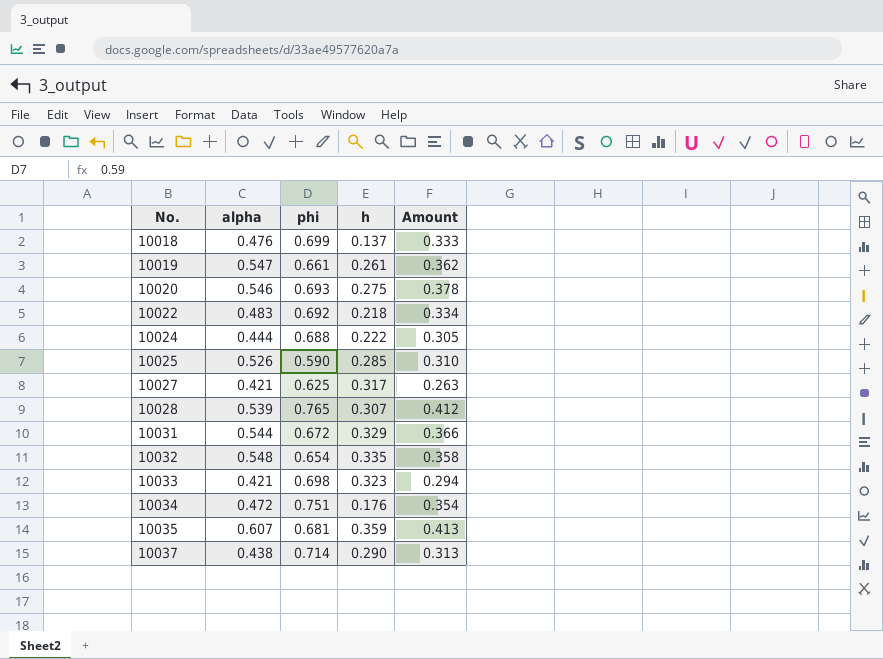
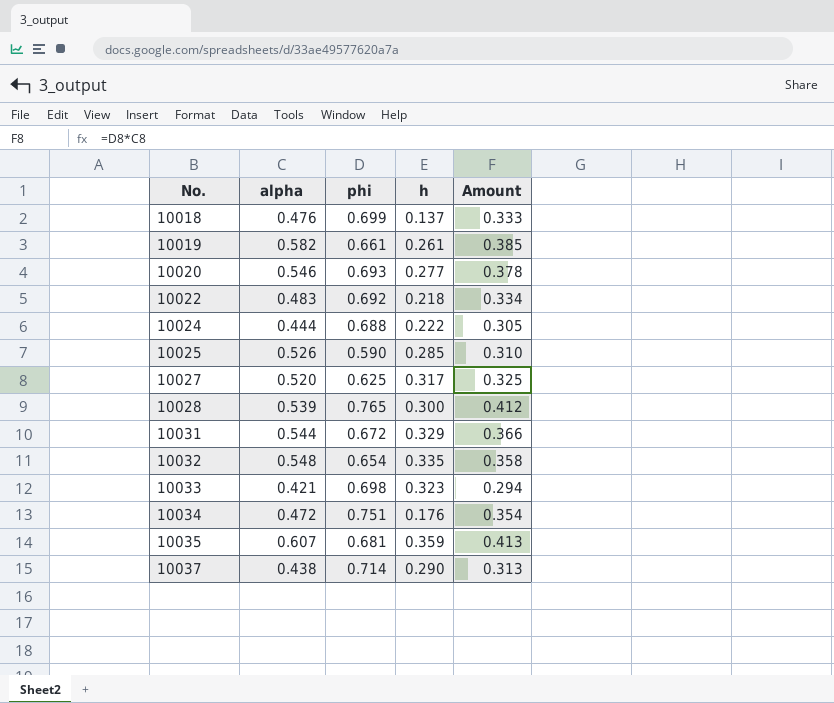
10019 | alpha: 0.547 -> 0.582
10019 | Amount: 0.362 -> 0.385
10020 | h: 0.275 -> 0.277
10027 | alpha: 0.421 -> 0.520
10027 | Amount: 0.263 -> 0.325
10028 | h: 0.307 -> 0.300

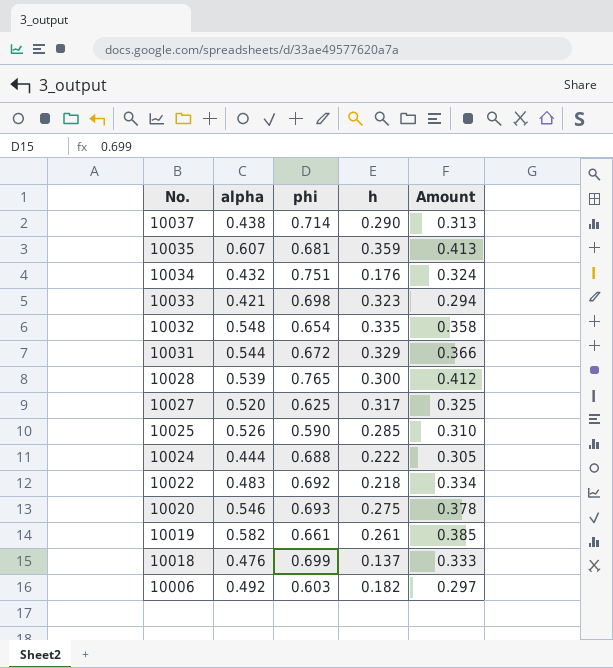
row order: No. ascending -> No. descending
10034 | alpha: 0.472 -> 0.432
10034 | Amount: 0.354 -> 0.324
10020 | h: 0.277 -> 0.275
row 10006: none -> 0.492 | 0.603 | 0.182 | 0.297

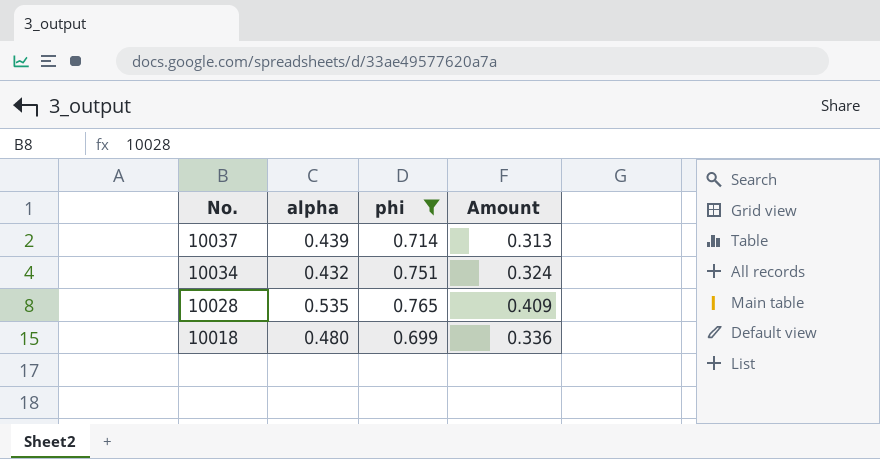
filter: none -> phi >= 0.699
column h | position: 4 -> none
10037 | alpha: 0.438 -> 0.439
10028 | alpha: 0.539 -> 0.535
10028 | Amount: 0.412 -> 0.409
10018 | alpha: 0.476 -> 0.480
10018 | Amount: 0.333 -> 0.336

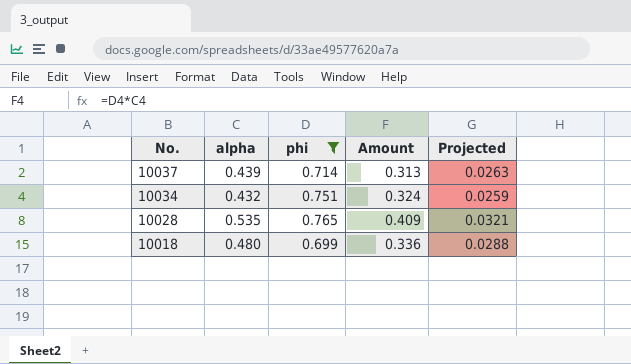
column Projected | formula: none -> [alpha] * 0.06

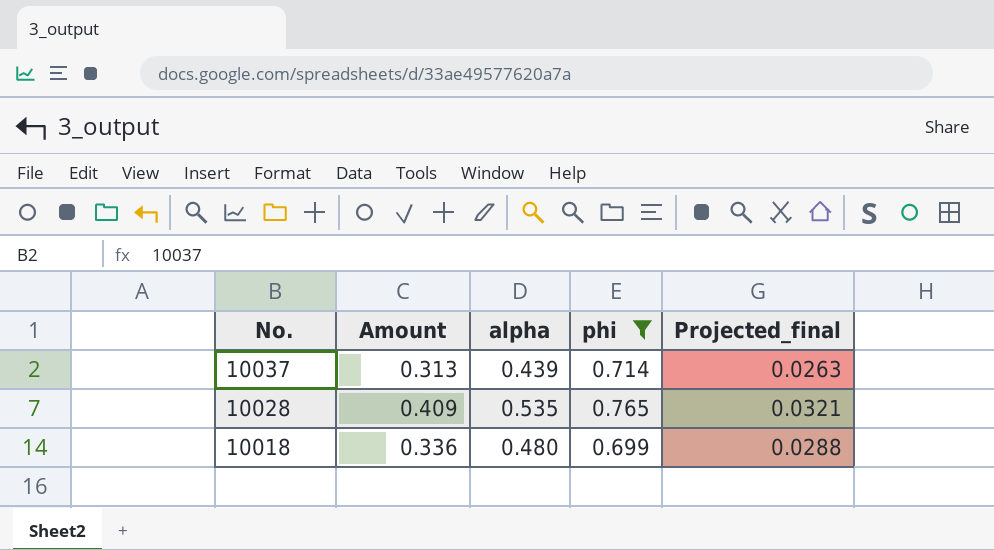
column Amount | position: 4 -> 2
column name: Projected -> Projected_final
row 10034: 0.432 | 0.751 | 0.324 | 0.0259 -> none

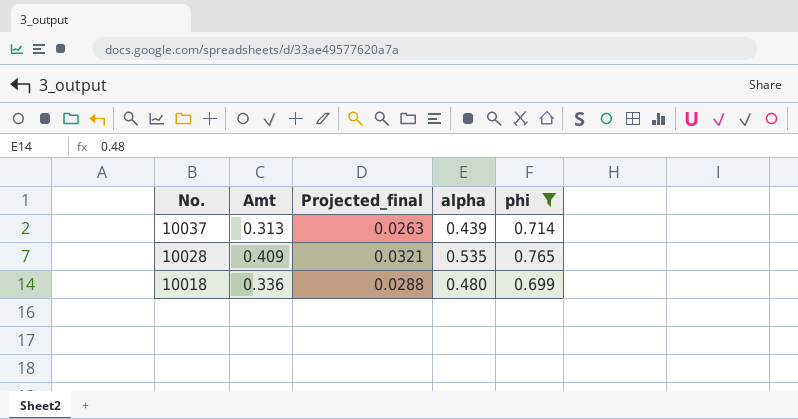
column name: Amount -> Amt
column Projected_final | position: 5 -> 3

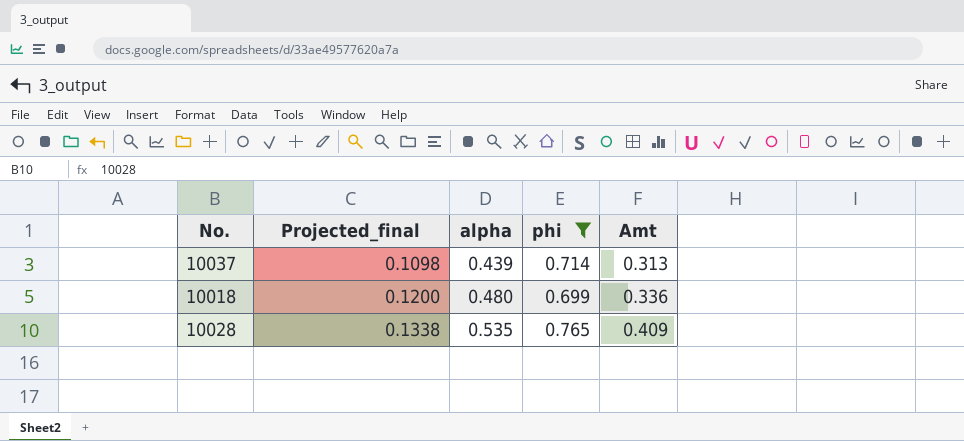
row order: No. descending -> Projected_final ascending
column Projected_final | formula: [alpha] * 0.06 -> [alpha] * 0.25
column Amt | position: 2 -> 5

